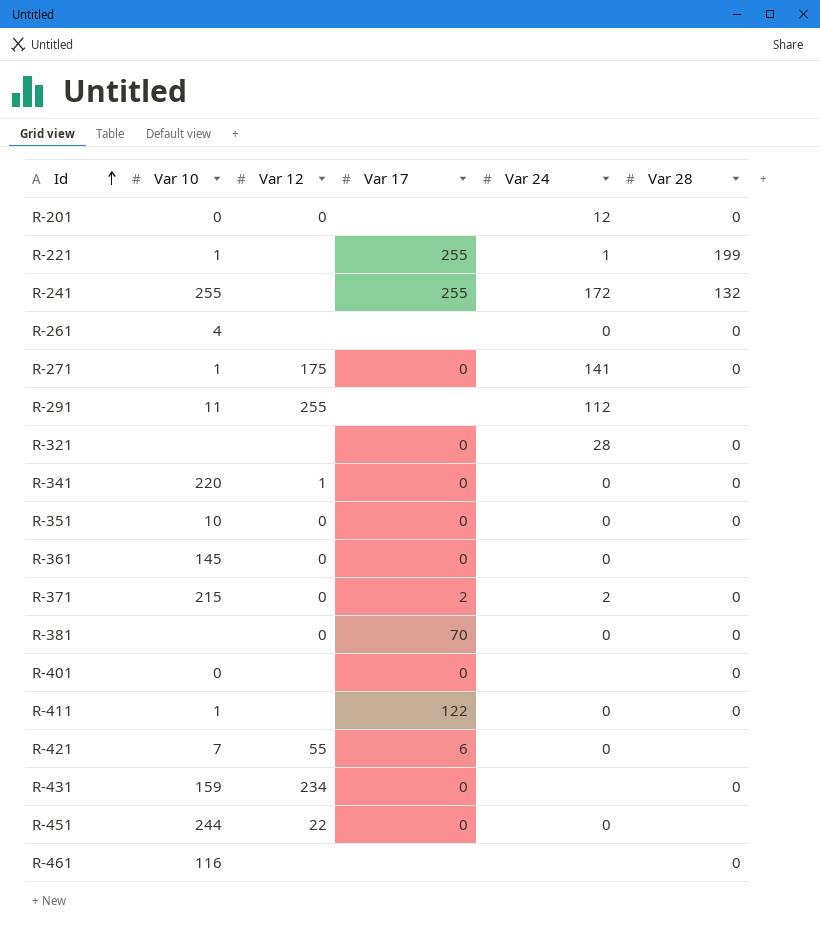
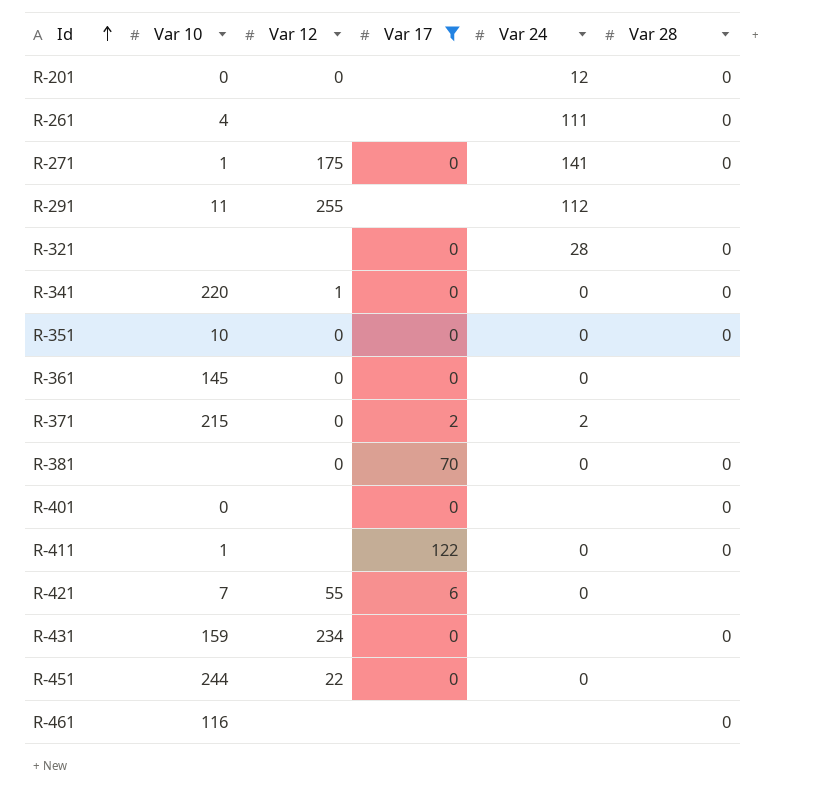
filter: none -> Var 17 != 255
R-261 | Var 24: 0 -> 111
R-371 | Var 28: 0 -> none

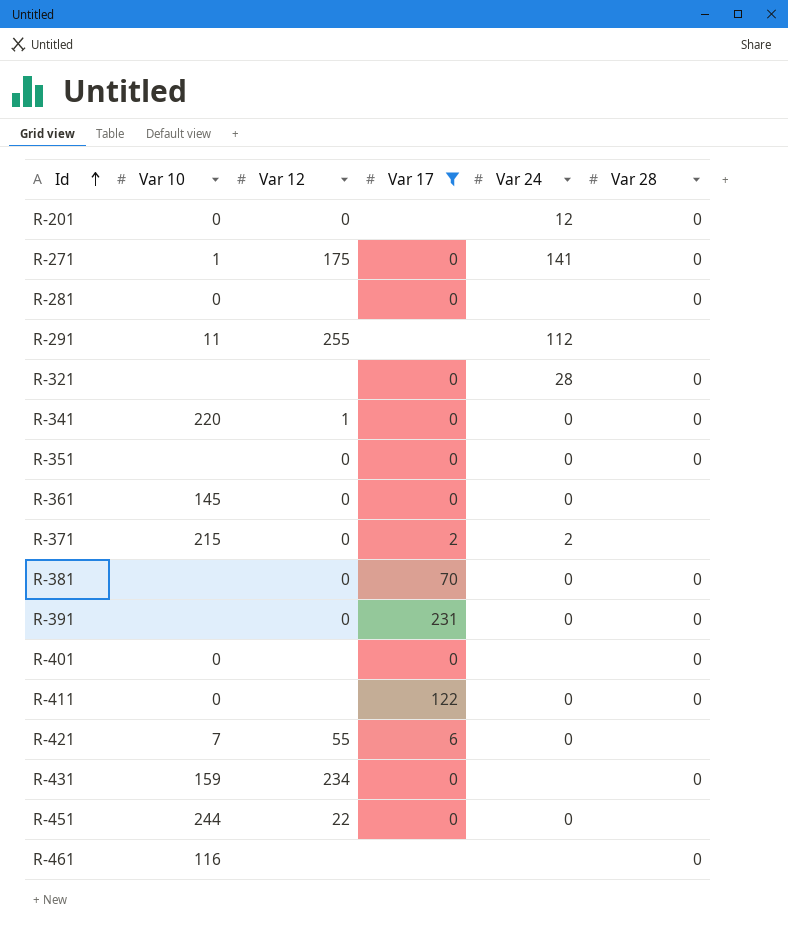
row R-261: 4 | none | none | 111 | 0 -> none
row R-281: none -> 0 | none | 0 | none | 0
R-351 | Var 10: 10 -> none
row R-391: none -> none | 0 | 231 | 0 | 0
R-411 | Var 10: 1 -> 0

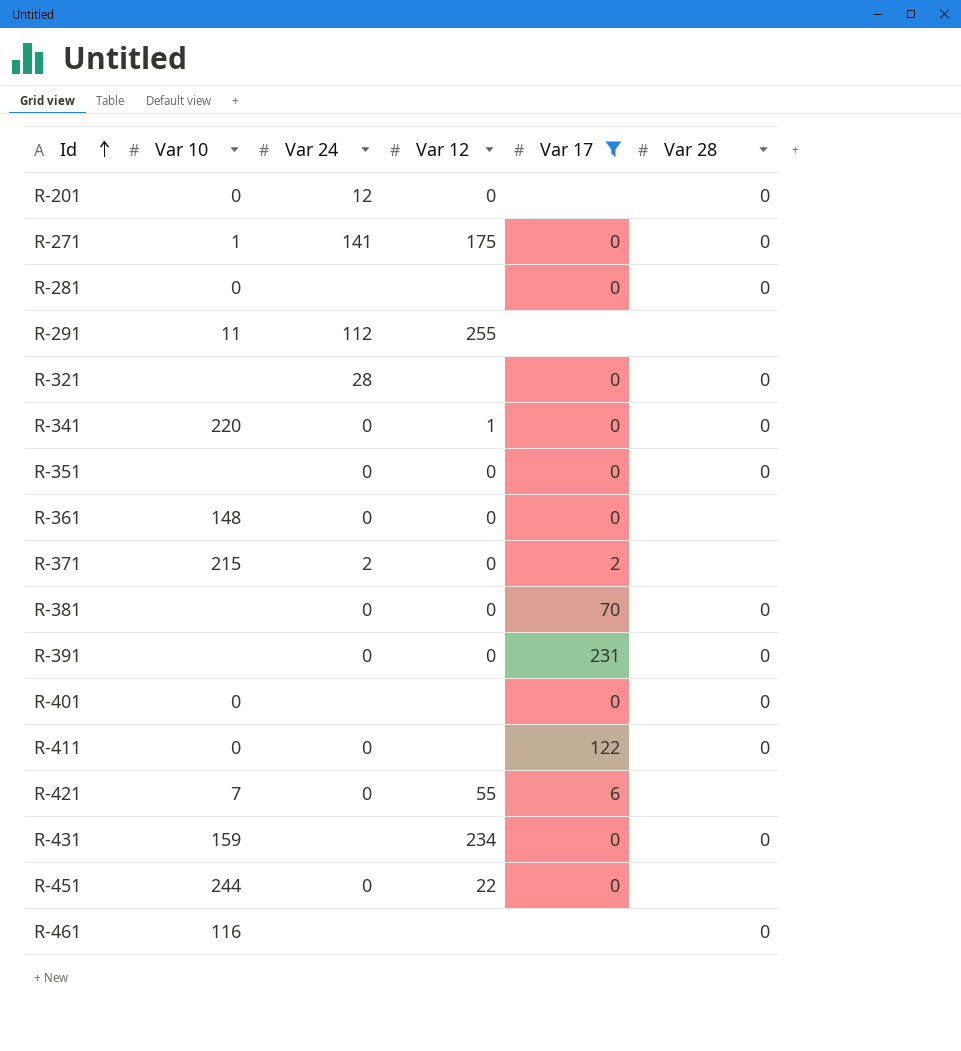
column Var 24 | position: 5 -> 3
R-361 | Var 10: 145 -> 148

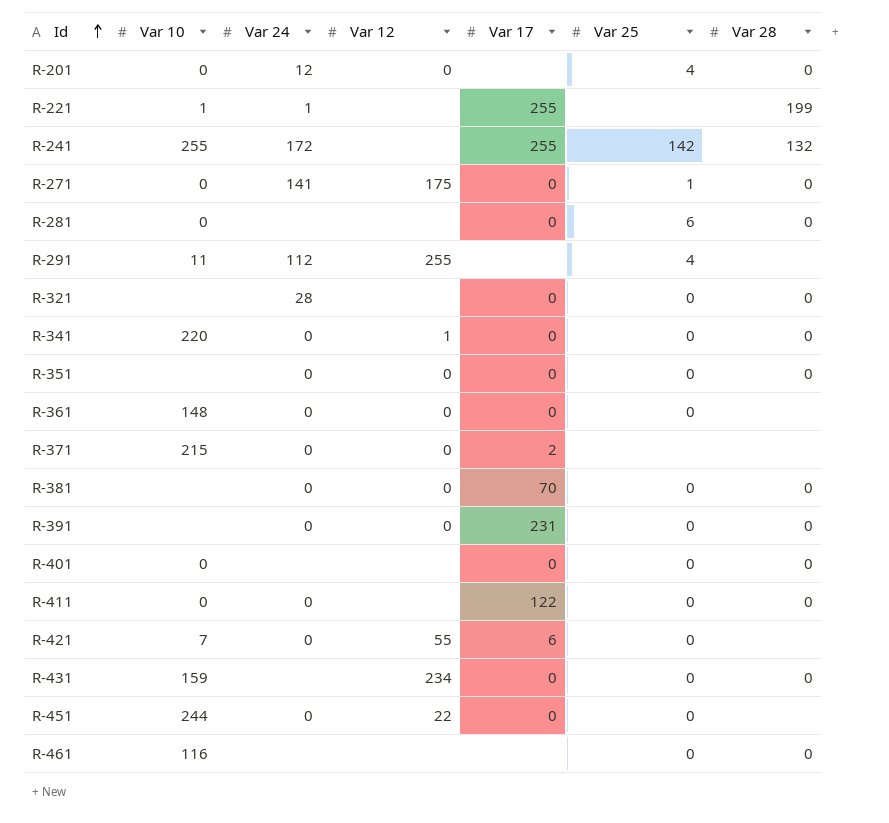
filter: Var 17 != 255 -> none
column Var 25 | position: none -> 6
R-271 | Var 10: 1 -> 0
R-371 | Var 24: 2 -> 0

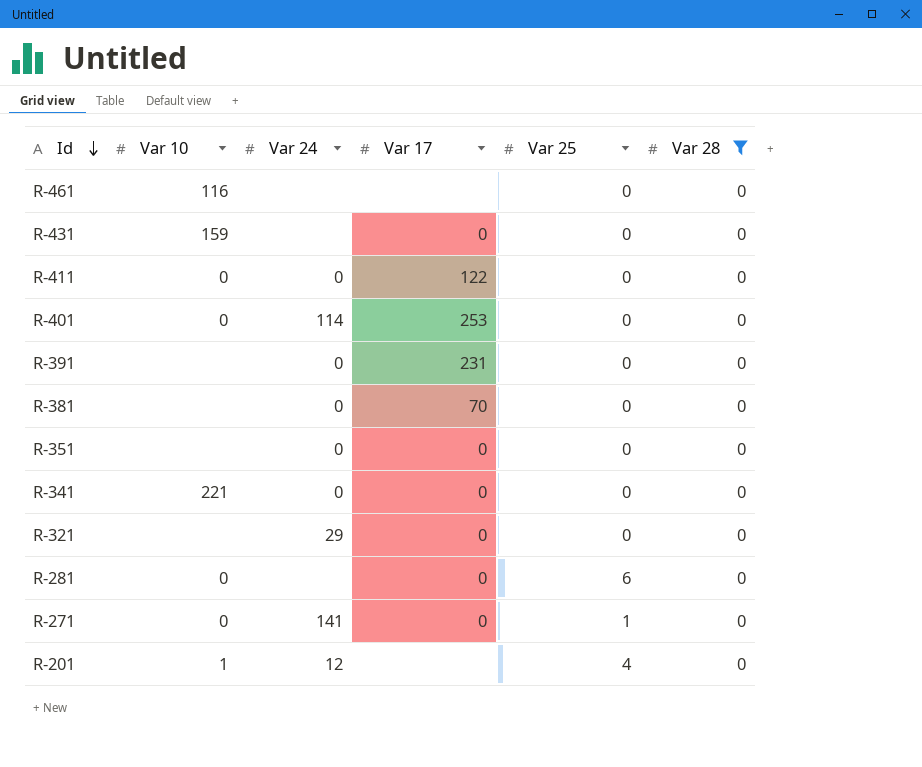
filter: none -> Var 28 = 0
row order: Id ascending -> Id descending
column Var 12 | position: 4 -> none
R-401 | Var 24: none -> 114
R-401 | Var 17: 0 -> 253
R-341 | Var 10: 220 -> 221
R-321 | Var 24: 28 -> 29
R-201 | Var 10: 0 -> 1

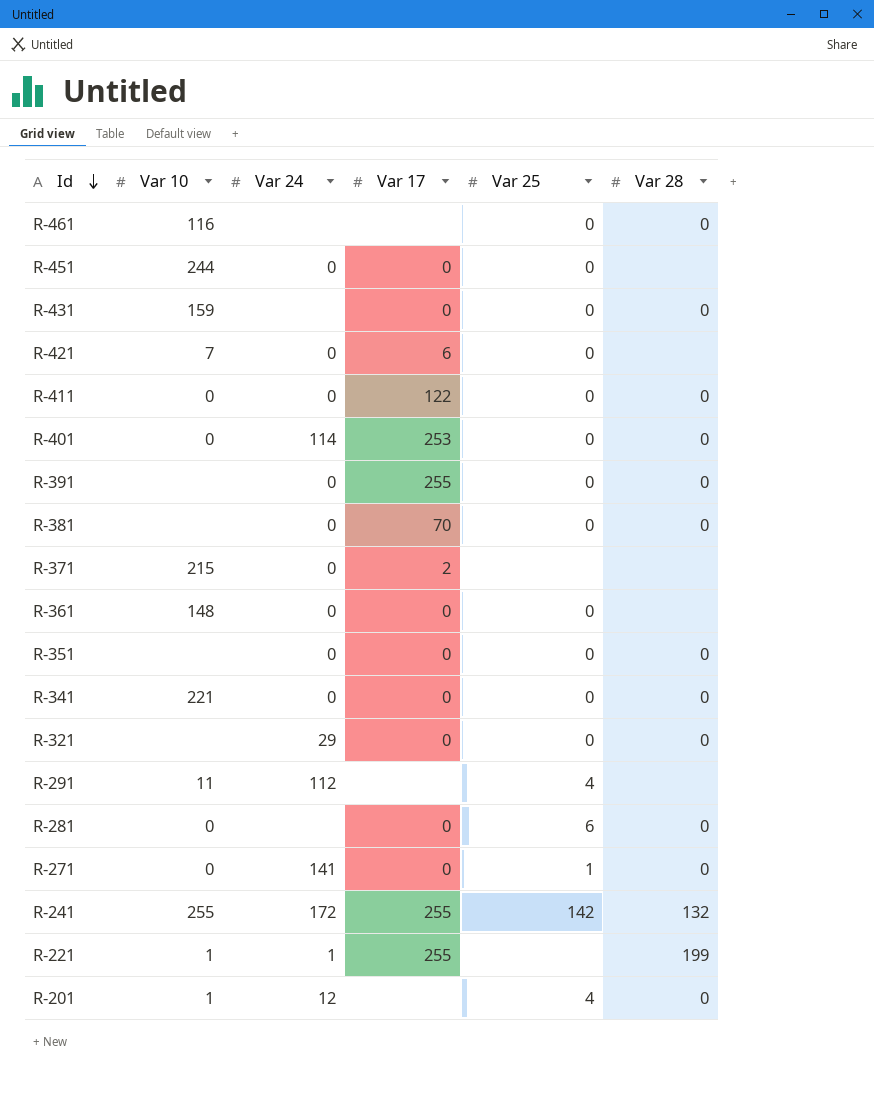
filter: Var 28 = 0 -> none
R-391 | Var 17: 231 -> 255

